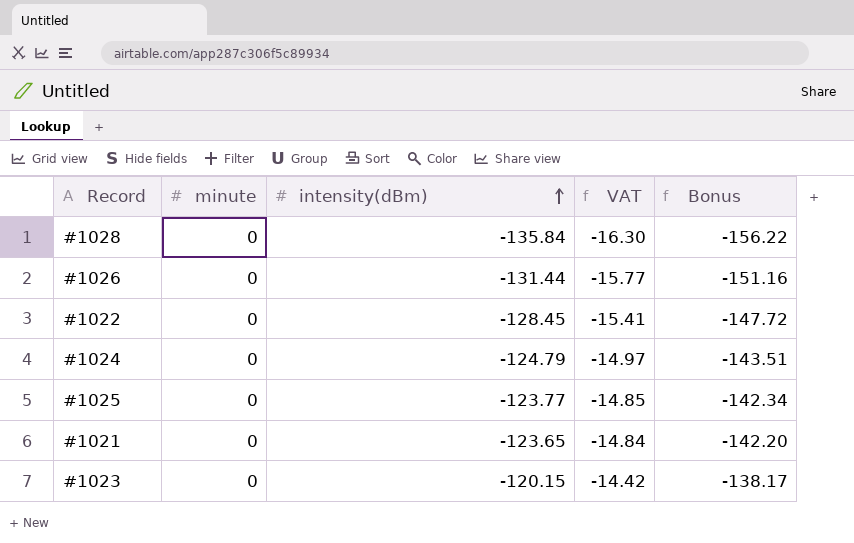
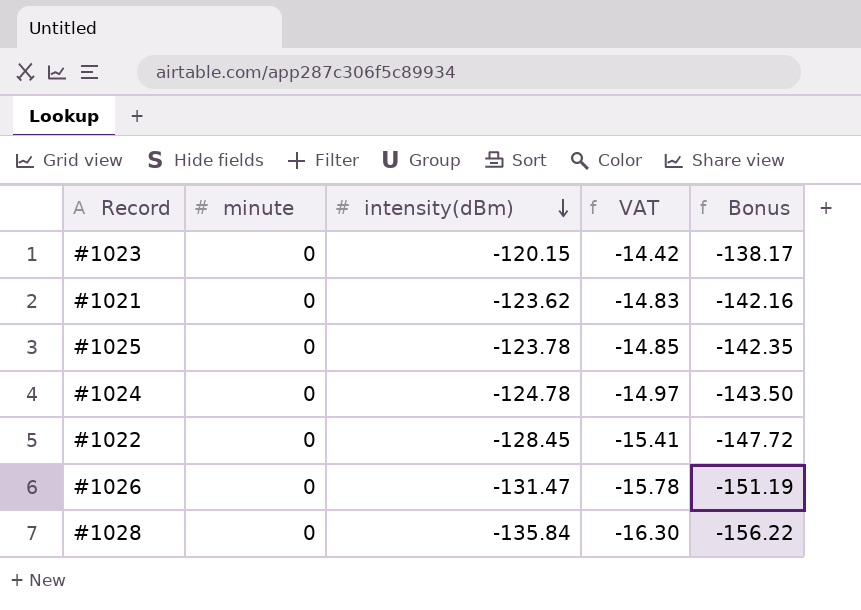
row order: intensity(dBm) ascending -> intensity(dBm) descending
#1021 | intensity(dBm): -123.65 -> -123.62
#1021 | VAT: -14.84 -> -14.83
#1021 | Bonus: -142.20 -> -142.16
#1025 | intensity(dBm): -123.77 -> -123.78
#1025 | Bonus: -142.34 -> -142.35
#1024 | intensity(dBm): -124.79 -> -124.78
#1024 | Bonus: -143.51 -> -143.50
#1026 | intensity(dBm): -131.44 -> -131.47
#1026 | VAT: -15.77 -> -15.78
#1026 | Bonus: -151.16 -> -151.19

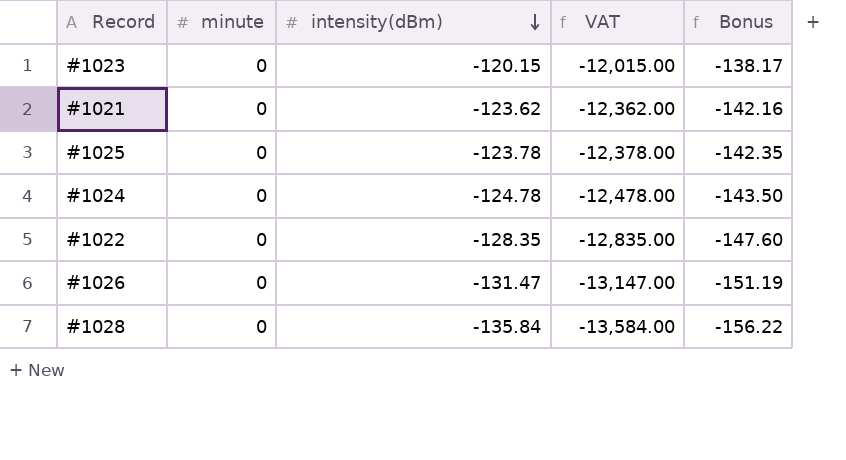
column VAT | formula: [intensity(dBm)] * 0.12 -> [intensity(dBm)] * 100
#1022 | intensity(dBm): -128.45 -> -128.35
#1022 | Bonus: -147.72 -> -147.60

